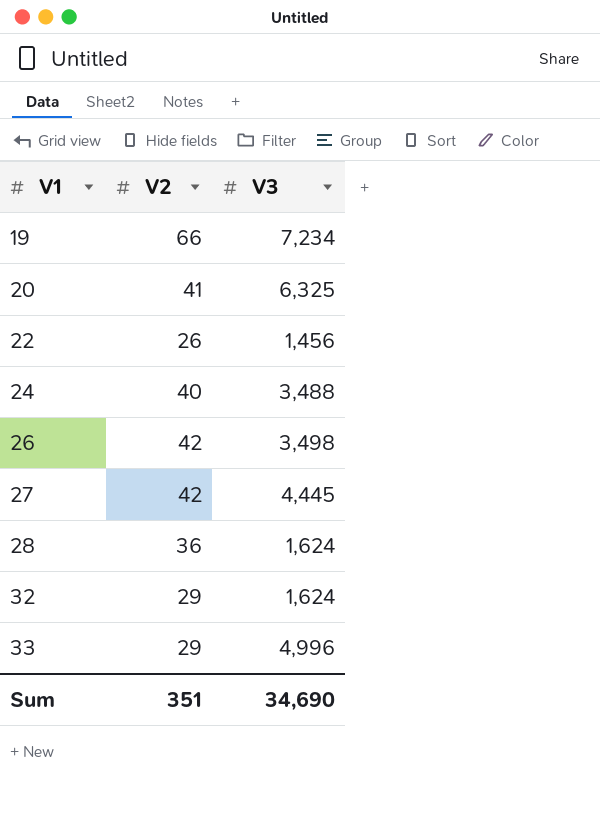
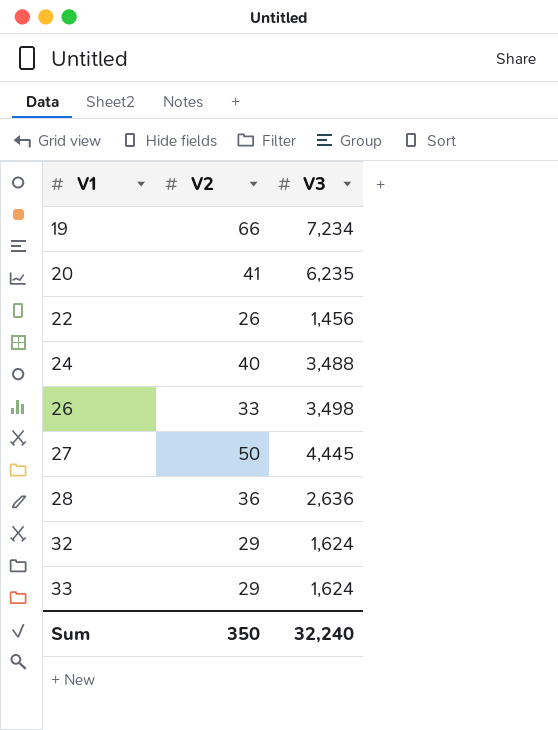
20 | V3: 6,325 -> 6,235
26 | V2: 42 -> 33
27 | V2: 42 -> 50
28 | V3: 1,624 -> 2,636
33 | V3: 4,996 -> 1,624
Sum | V2: 351 -> 350
Sum | V3: 34,690 -> 32,240

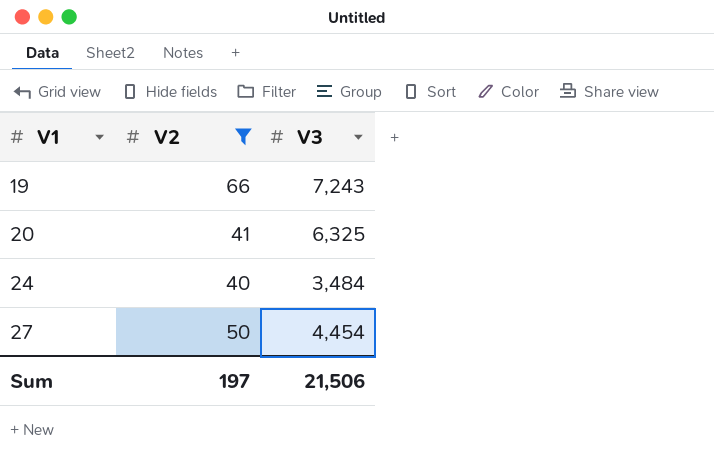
filter: none -> V2 >= 40
19 | V3: 7,234 -> 7,243
20 | V3: 6,235 -> 6,325
24 | V3: 3,488 -> 3,484
27 | V3: 4,445 -> 4,454
Sum | V2: 350 -> 197
Sum | V3: 32,240 -> 21,506

